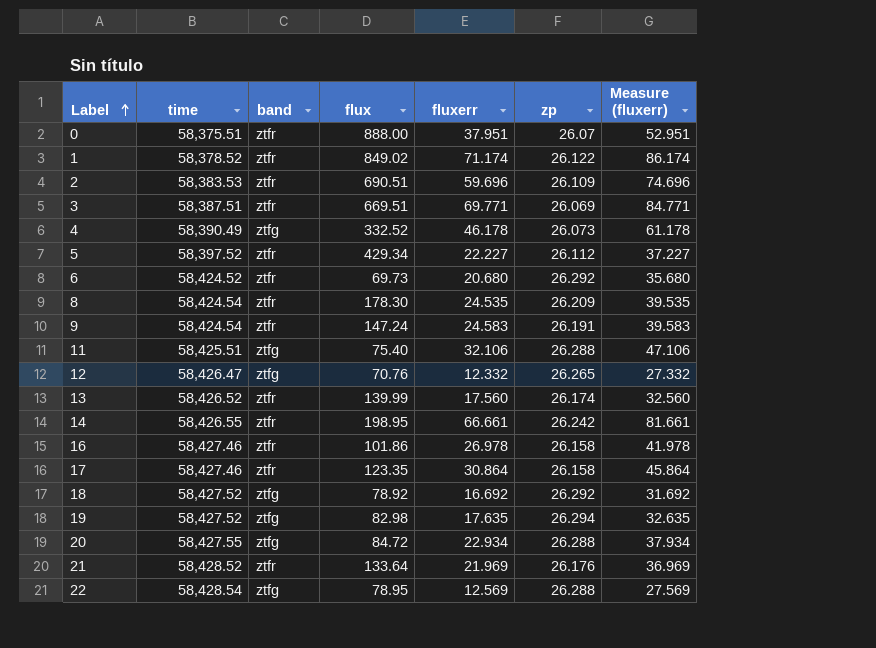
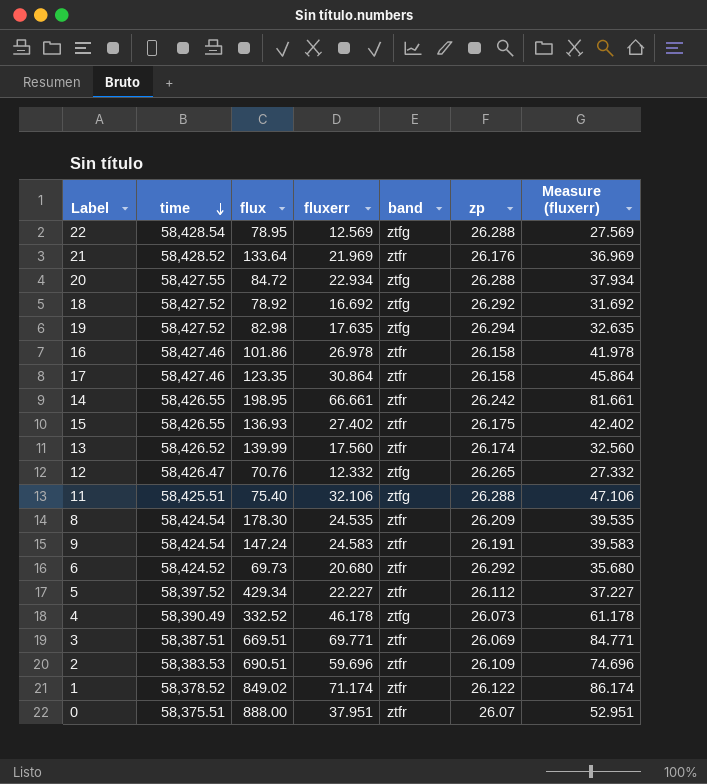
row order: Label ascending -> time descending
column band | position: 3 -> 5
row 15: none -> 58,426.55 | 136.93 | 27.402 | ztfr | 26.175 | 42.402

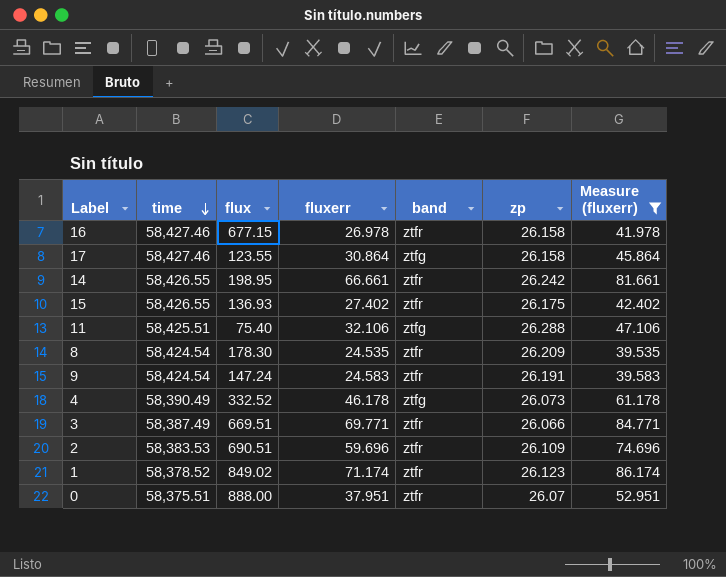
filter: none -> Measure (fluxerr) >= 39.535
16 | flux: 101.86 -> 677.15
17 | flux: 123.35 -> 123.55
17 | band: ztfr -> ztfg
3 | time: 58,387.51 -> 58,387.49
3 | zp: 26.069 -> 26.066
1 | zp: 26.122 -> 26.123

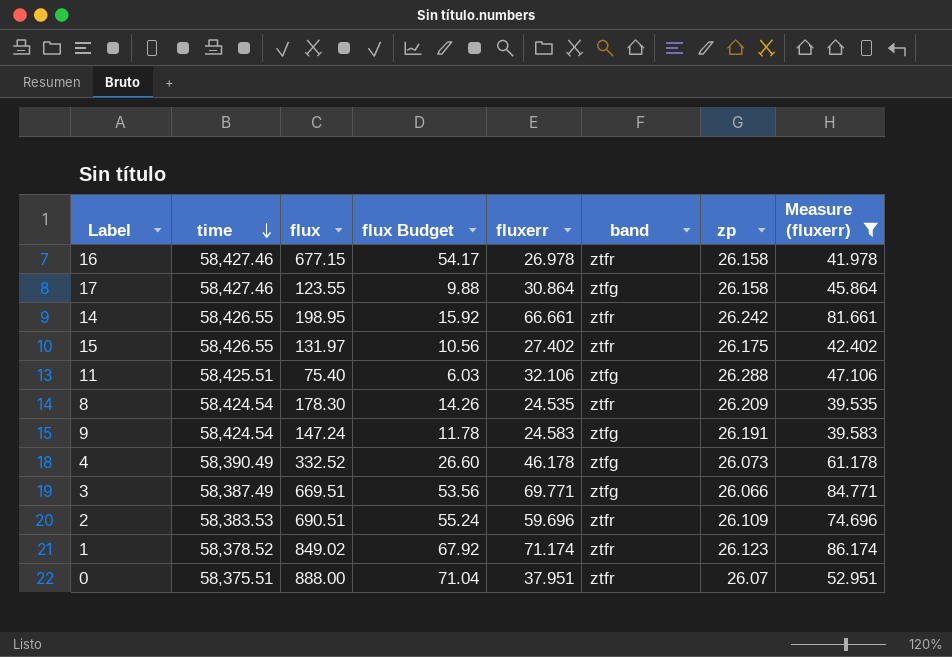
column flux Budget | formula: none -> [flux] * 0.08
15 | flux: 136.93 -> 131.97
9 | band: ztfr -> ztfg
3 | band: ztfr -> ztfg

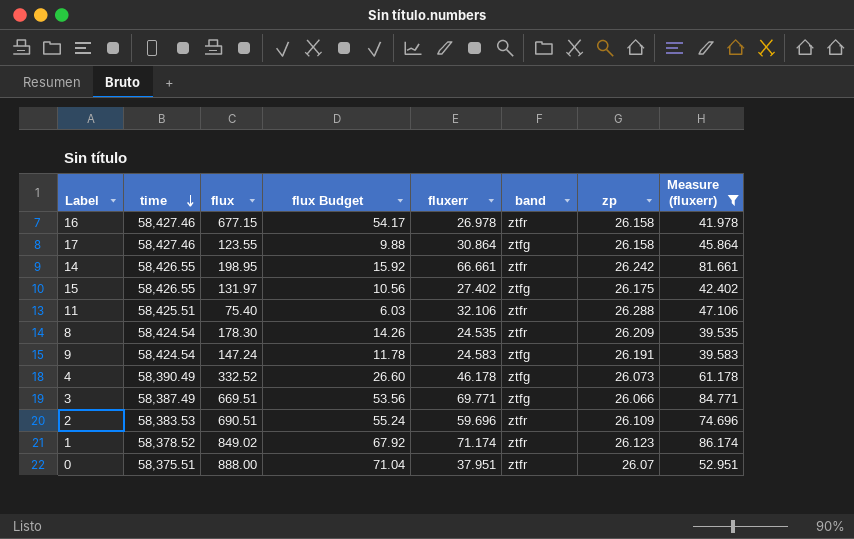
15 | band: ztfr -> ztfg
11 | band: ztfg -> ztfr

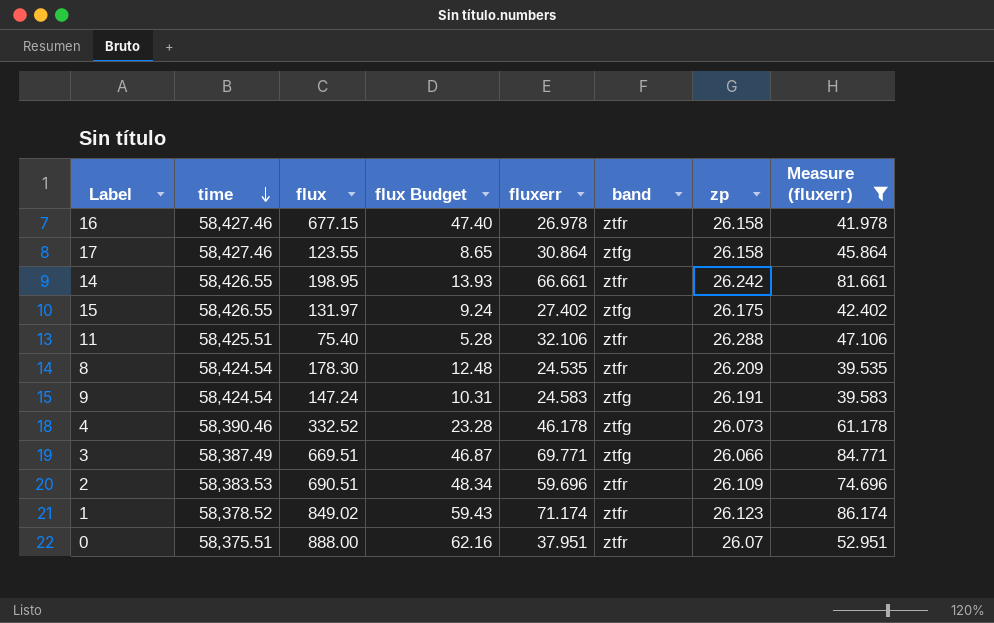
column flux Budget | formula: [flux] * 0.08 -> [flux] * 0.07
4 | time: 58,390.49 -> 58,390.46

